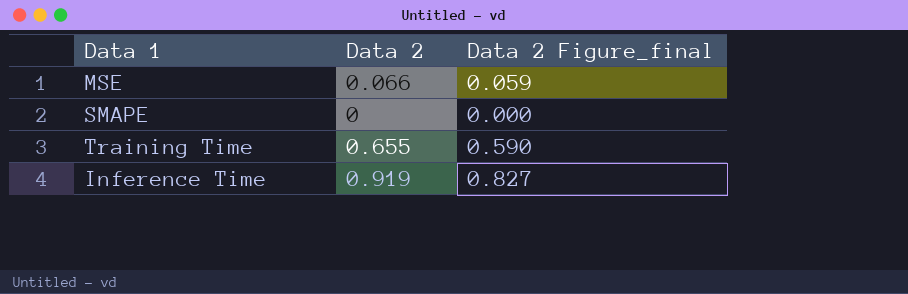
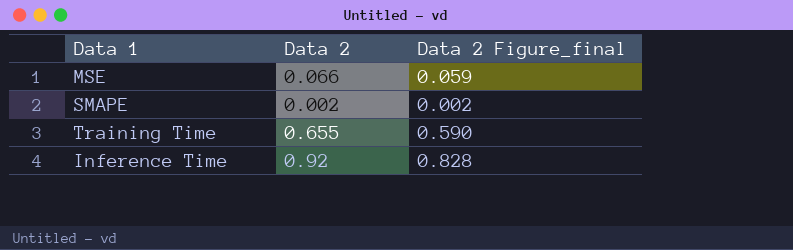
SMAPE | Data 2: 0 -> 0.002
SMAPE | Data 2 Figure_final: 0.000 -> 0.002
Inference Time | Data 2: 0.919 -> 0.92
Inference Time | Data 2 Figure_final: 0.827 -> 0.828

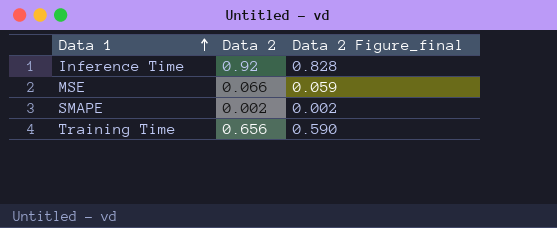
row order: none -> Data 1 ascending
Training Time | Data 2: 0.655 -> 0.656

